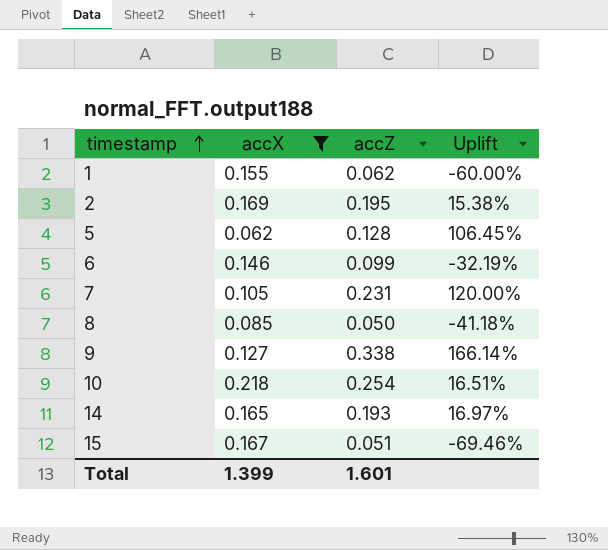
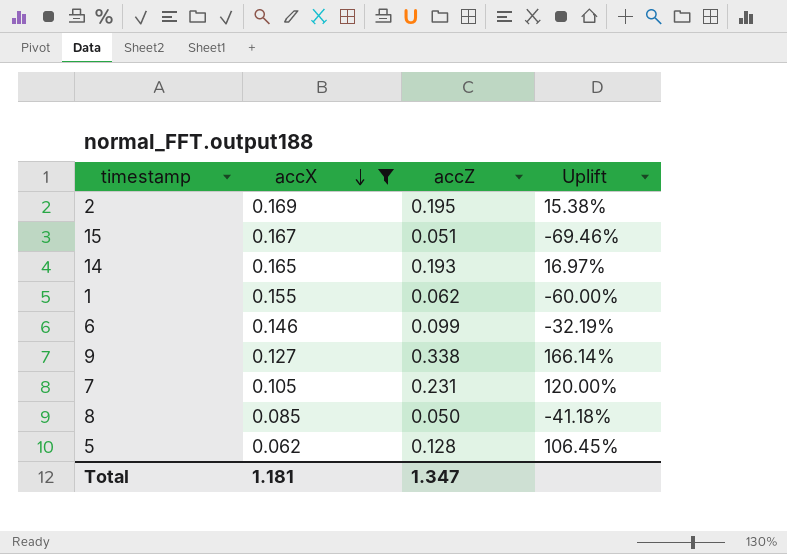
row order: timestamp ascending -> accX descending
row 10: 0.218 | 0.254 | 16.51% -> none
Total | accX: 1.399 -> 1.181
Total | accZ: 1.601 -> 1.347

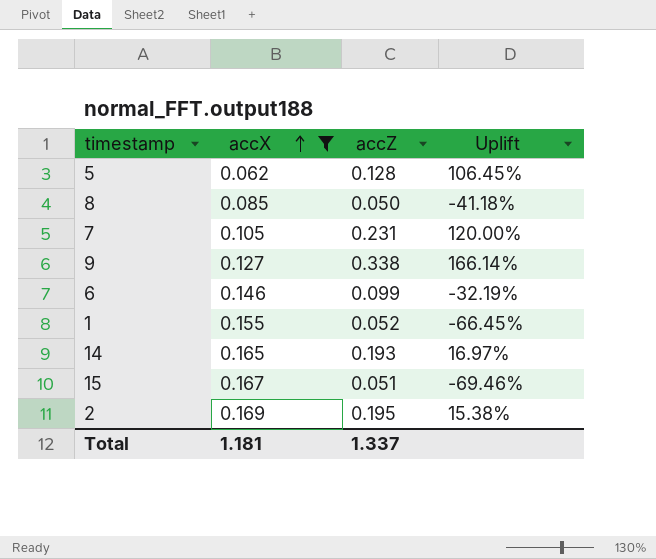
row order: accX descending -> accX ascending
1 | accZ: 0.062 -> 0.052
1 | Uplift: -60.00% -> -66.45%
Total | accZ: 1.347 -> 1.337

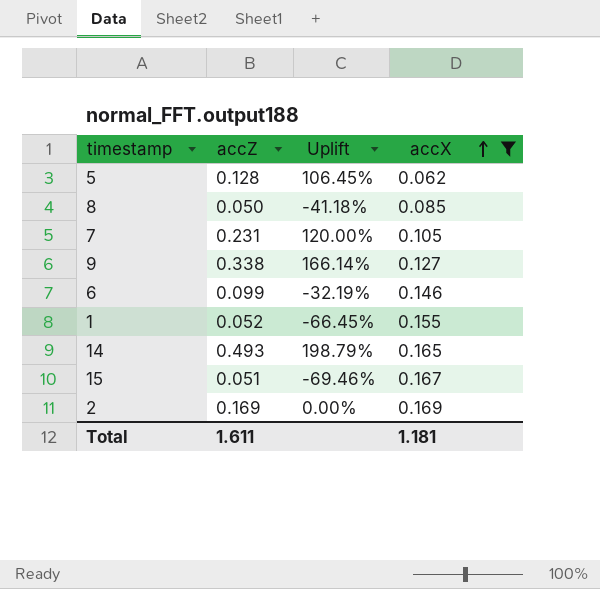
column accX | position: 2 -> 4
14 | accZ: 0.193 -> 0.493
14 | Uplift: 16.97% -> 198.79%
2 | accZ: 0.195 -> 0.169
2 | Uplift: 15.38% -> 0.00%
Total | accZ: 1.337 -> 1.611

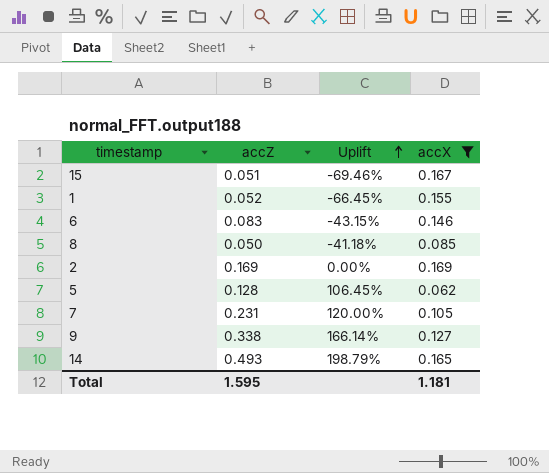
row order: accX ascending -> Uplift ascending
6 | accZ: 0.099 -> 0.083
6 | Uplift: -32.19% -> -43.15%
Total | accZ: 1.611 -> 1.595

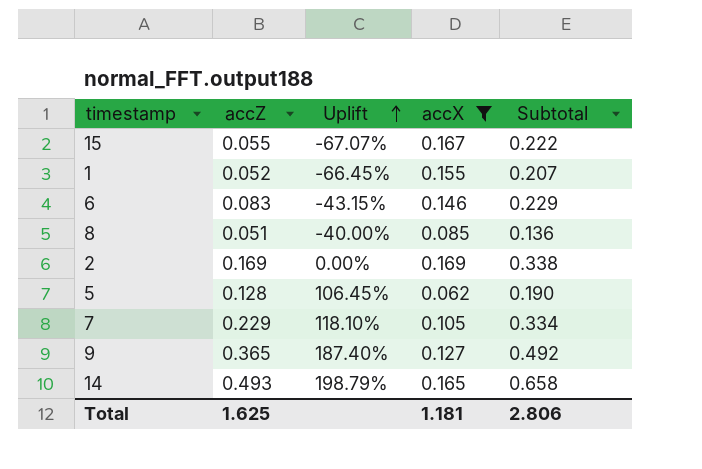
column Subtotal | formula: none -> [accZ] + [accX]
15 | accZ: 0.051 -> 0.055
15 | Uplift: -69.46% -> -67.07%
8 | accZ: 0.050 -> 0.051
8 | Uplift: -41.18% -> -40.00%
7 | accZ: 0.231 -> 0.229
7 | Uplift: 120.00% -> 118.10%
9 | accZ: 0.338 -> 0.365
9 | Uplift: 166.14% -> 187.40%
Total | accZ: 1.595 -> 1.625

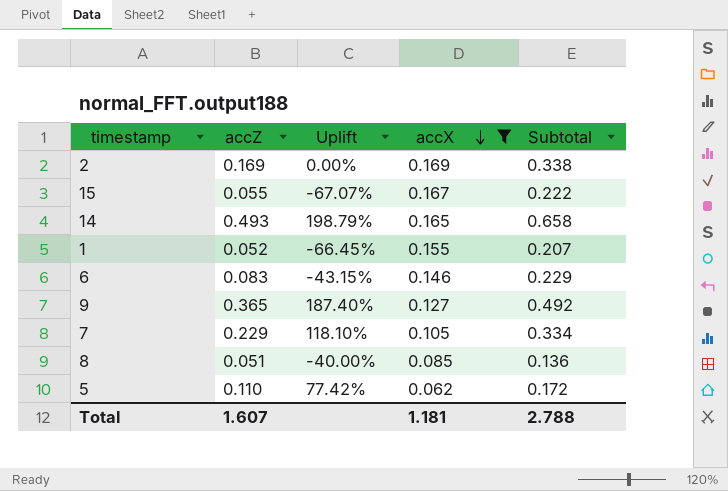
row order: Uplift ascending -> accX descending
5 | accZ: 0.128 -> 0.110
5 | Uplift: 106.45% -> 77.42%
5 | Subtotal: 0.190 -> 0.172
Total | accZ: 1.625 -> 1.607
Total | Subtotal: 2.806 -> 2.788

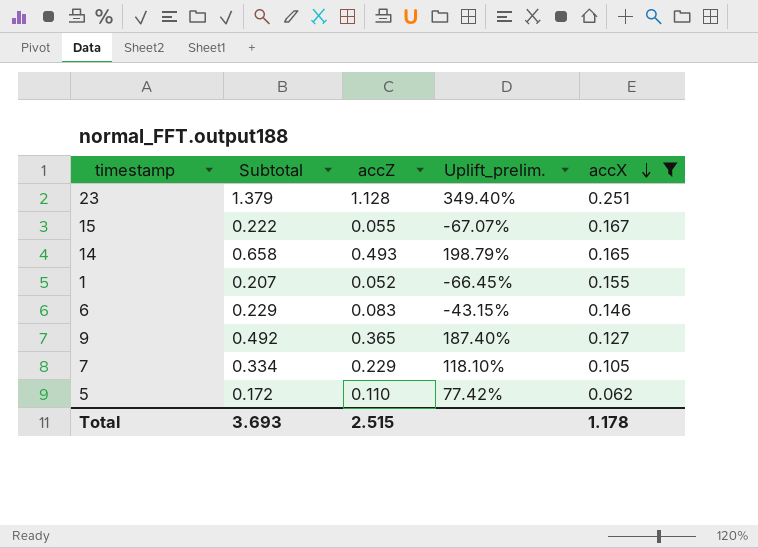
column Subtotal | position: 5 -> 2
column name: Uplift -> Uplift_prelim.
row 2: 0.169 | 0.00% | 0.169 | 0.338 -> none
row 8: 0.051 | -40.00% | 0.085 | 0.136 -> none
row 23: none -> 1.379 | 1.128 | 349.40% | 0.251
Total | Subtotal: 2.788 -> 3.693
Total | accZ: 1.607 -> 2.515
Total | accX: 1.181 -> 1.178

